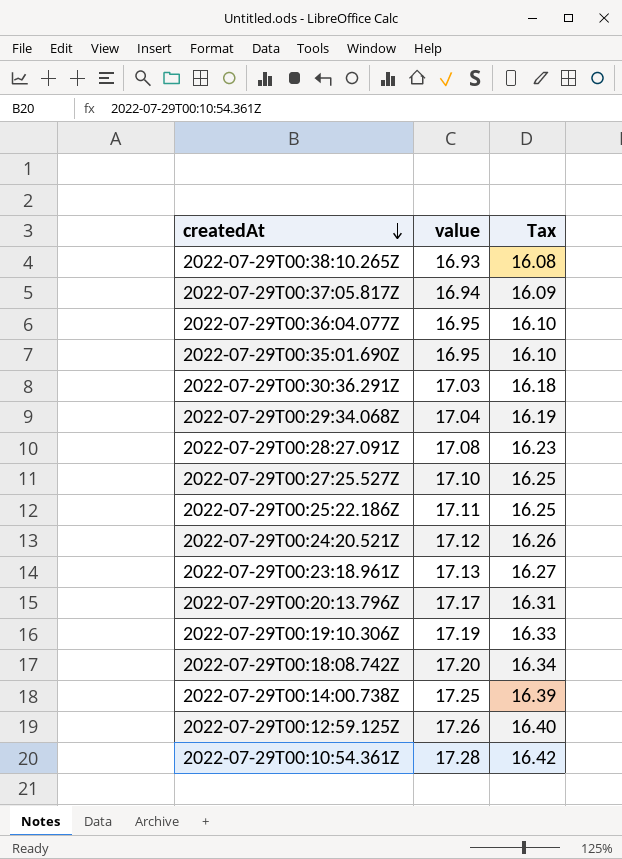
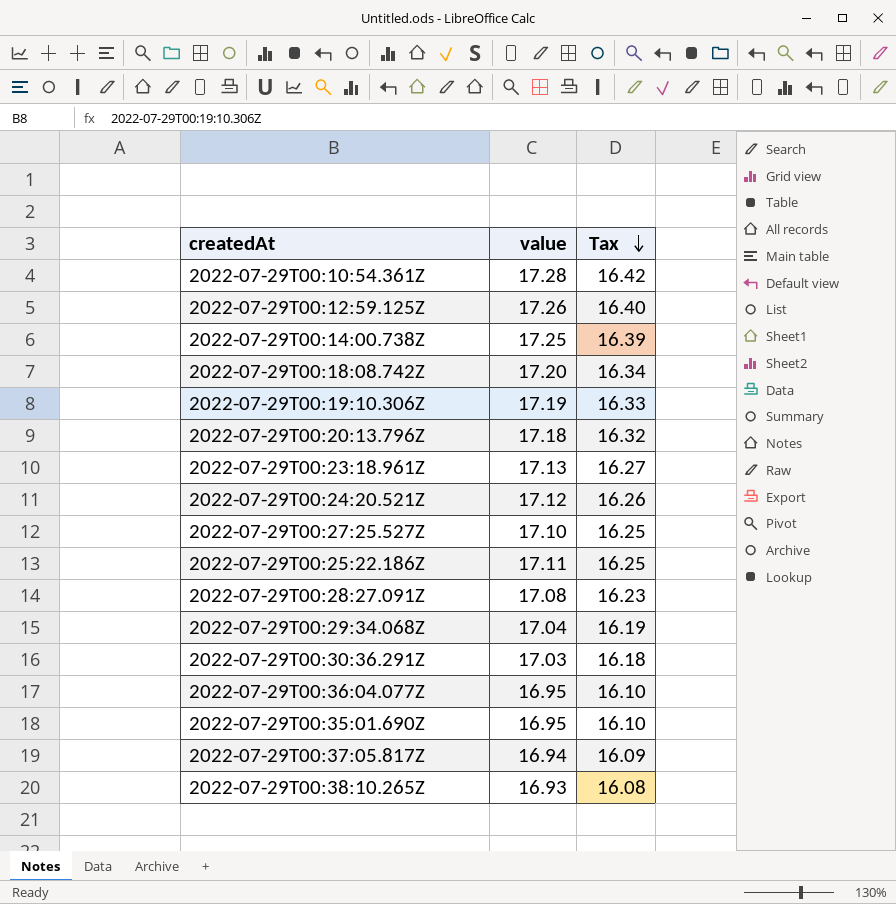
row order: createdAt descending -> Tax descending
2022-07-29T00:20:13.796Z | value: 17.17 -> 17.18
2022-07-29T00:20:13.796Z | Tax: 16.31 -> 16.32

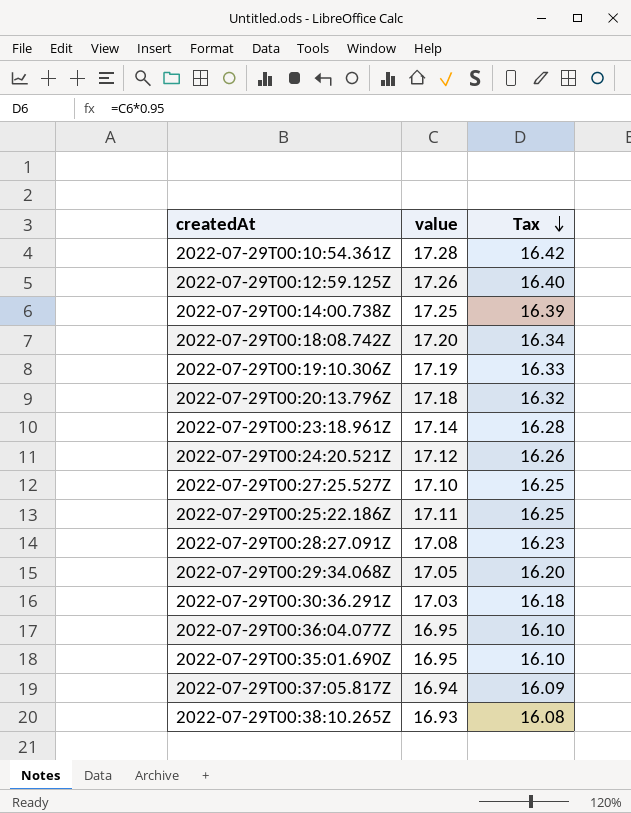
2022-07-29T00:23:18.961Z | value: 17.13 -> 17.14
2022-07-29T00:23:18.961Z | Tax: 16.27 -> 16.28
2022-07-29T00:29:34.068Z | value: 17.04 -> 17.05
2022-07-29T00:29:34.068Z | Tax: 16.19 -> 16.20

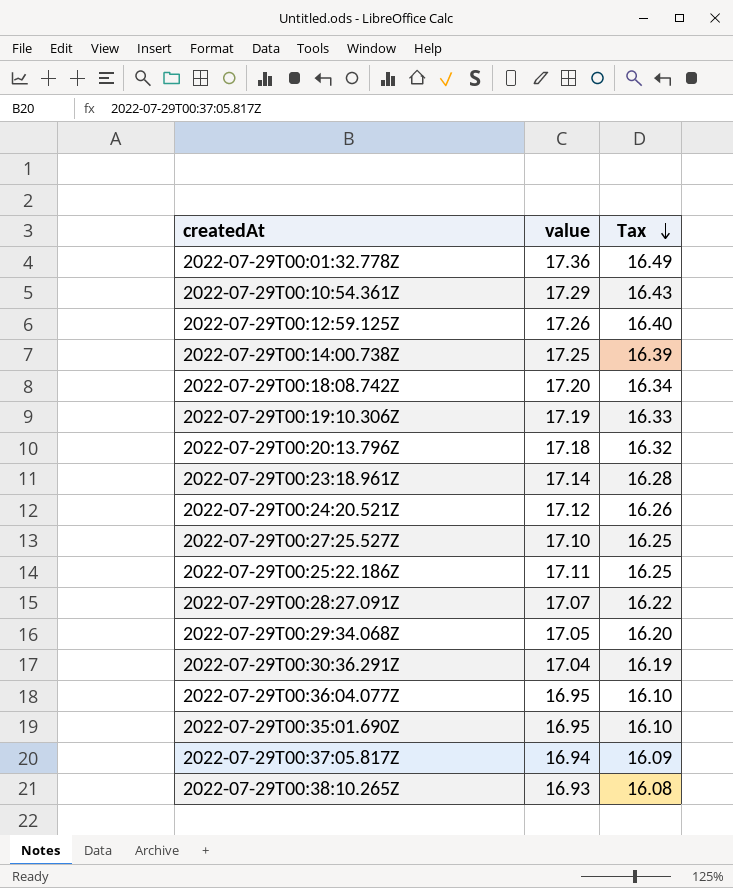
row 2022-07-29T00:01:32.778Z: none -> 17.36 | 16.49
2022-07-29T00:10:54.361Z | value: 17.28 -> 17.29
2022-07-29T00:10:54.361Z | Tax: 16.42 -> 16.43
2022-07-29T00:28:27.091Z | value: 17.08 -> 17.07
2022-07-29T00:28:27.091Z | Tax: 16.23 -> 16.22
2022-07-29T00:30:36.291Z | value: 17.03 -> 17.04
2022-07-29T00:30:36.291Z | Tax: 16.18 -> 16.19

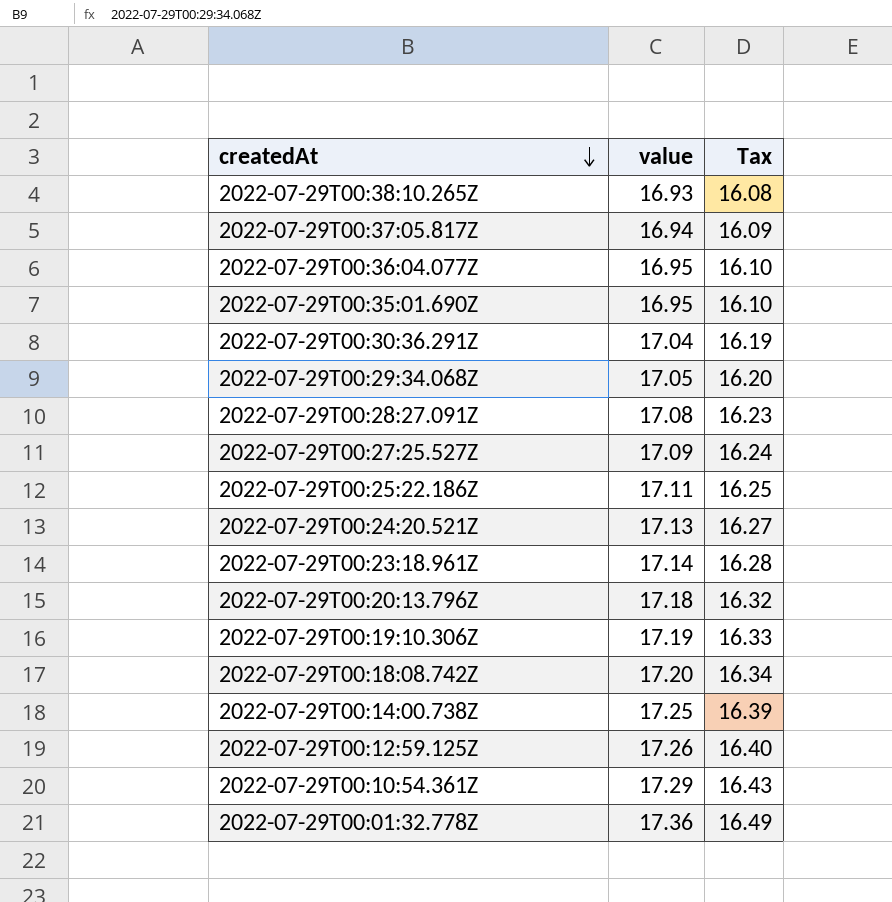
row order: Tax descending -> createdAt descending
2022-07-29T00:28:27.091Z | value: 17.07 -> 17.08
2022-07-29T00:28:27.091Z | Tax: 16.22 -> 16.23
2022-07-29T00:27:25.527Z | value: 17.10 -> 17.09
2022-07-29T00:27:25.527Z | Tax: 16.25 -> 16.24
2022-07-29T00:24:20.521Z | value: 17.12 -> 17.13
2022-07-29T00:24:20.521Z | Tax: 16.26 -> 16.27

